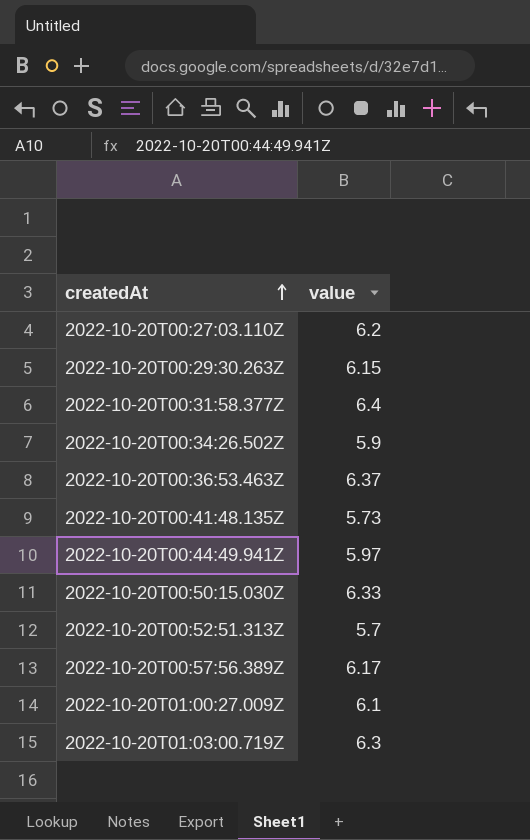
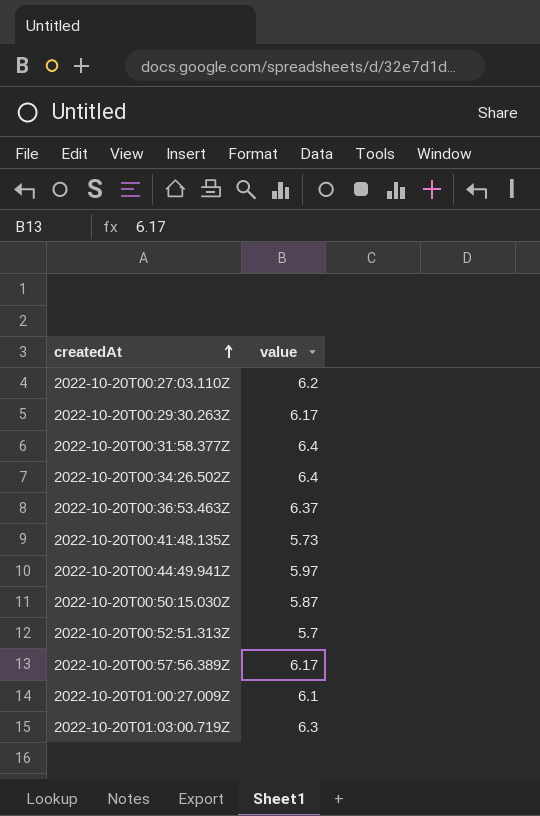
2022-10-20T00:29:30.263Z | value: 6.15 -> 6.17
2022-10-20T00:34:26.502Z | value: 5.9 -> 6.4
2022-10-20T00:50:15.030Z | value: 6.33 -> 5.87

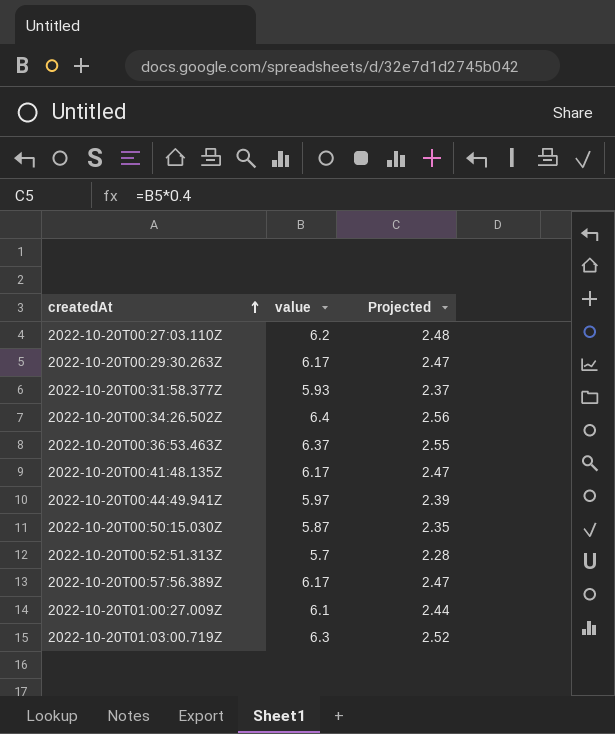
column Projected | formula: none -> [value] * 0.4
2022-10-20T00:31:58.377Z | value: 6.4 -> 5.93
2022-10-20T00:41:48.135Z | value: 5.73 -> 6.17

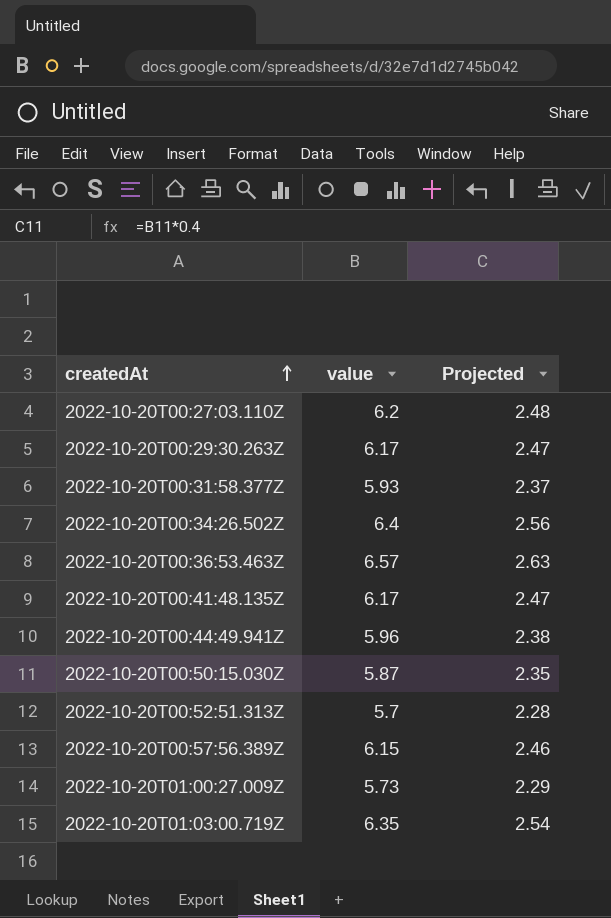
2022-10-20T00:36:53.463Z | value: 6.37 -> 6.57
2022-10-20T00:36:53.463Z | Projected: 2.55 -> 2.63
2022-10-20T00:44:49.941Z | value: 5.97 -> 5.96
2022-10-20T00:44:49.941Z | Projected: 2.39 -> 2.38
2022-10-20T00:57:56.389Z | value: 6.17 -> 6.15
2022-10-20T00:57:56.389Z | Projected: 2.47 -> 2.46
2022-10-20T01:00:27.009Z | value: 6.1 -> 5.73
2022-10-20T01:00:27.009Z | Projected: 2.44 -> 2.29
2022-10-20T01:03:00.719Z | value: 6.3 -> 6.35
2022-10-20T01:03:00.719Z | Projected: 2.52 -> 2.54

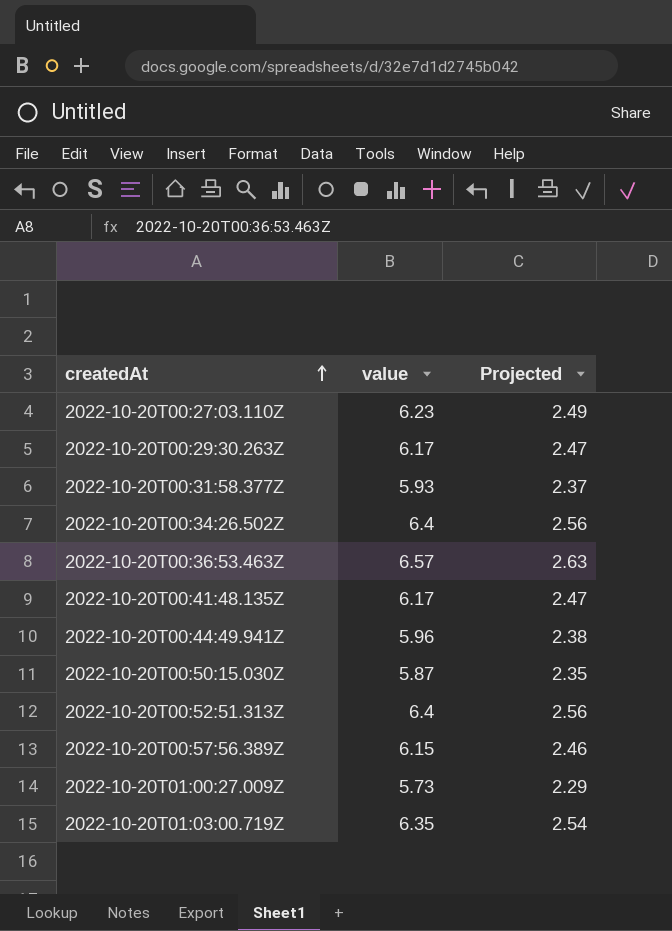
2022-10-20T00:27:03.110Z | value: 6.2 -> 6.23
2022-10-20T00:27:03.110Z | Projected: 2.48 -> 2.49
2022-10-20T00:52:51.313Z | value: 5.7 -> 6.4
2022-10-20T00:52:51.313Z | Projected: 2.28 -> 2.56

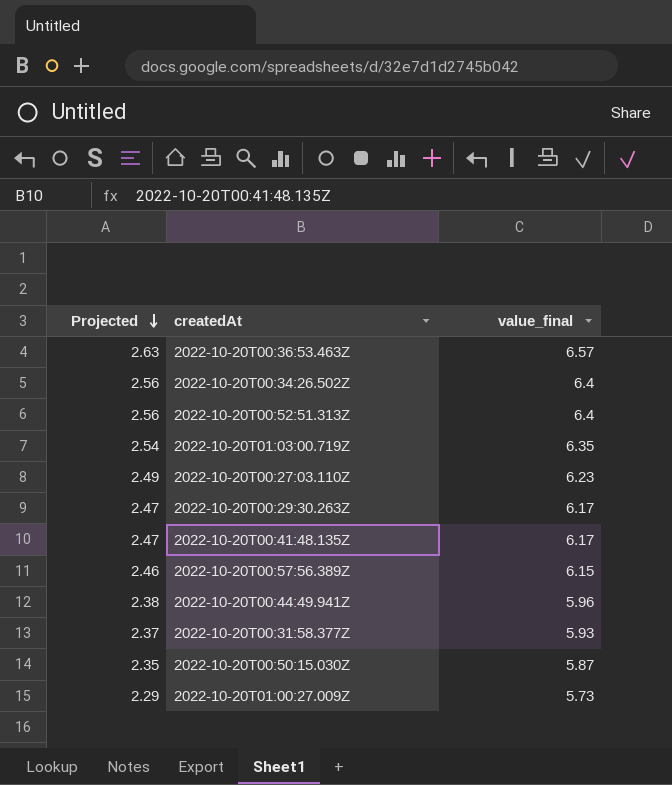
row order: createdAt ascending -> Projected descending
column Projected | position: 3 -> 1
column name: value -> value_final

